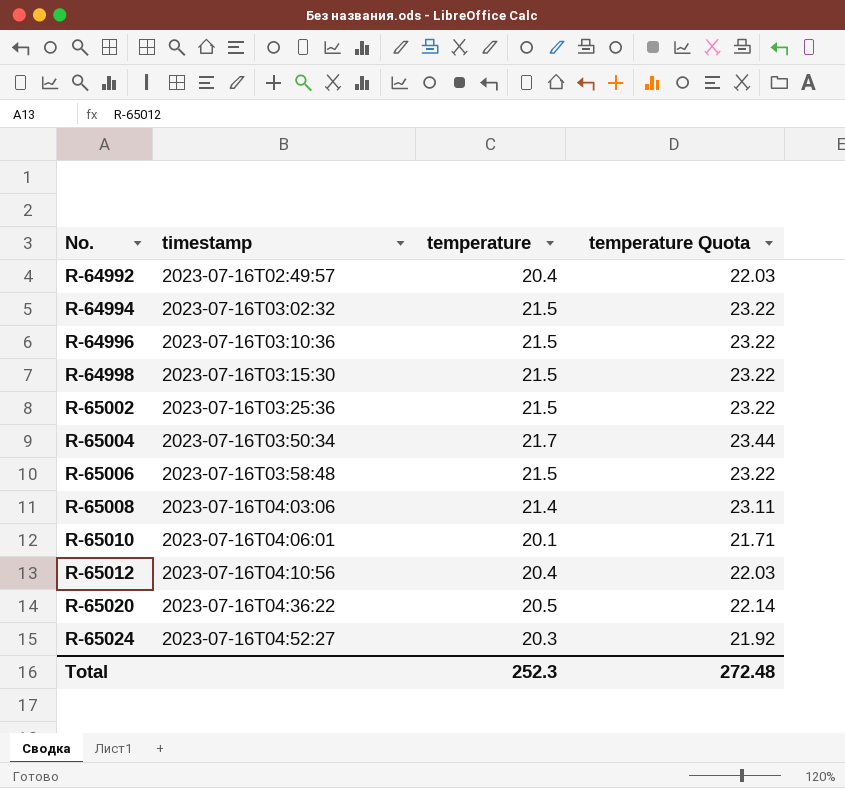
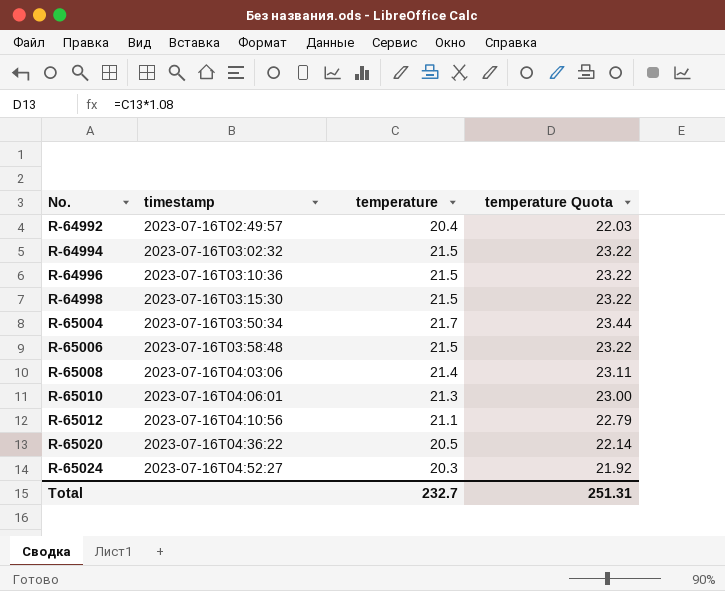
row R-65002: 2023-07-16T03:25:36 | 21.5 | 23.22 -> none
R-65010 | temperature: 20.1 -> 21.3
R-65010 | temperature Quota: 21.71 -> 23.00
R-65012 | temperature: 20.4 -> 21.1
R-65012 | temperature Quota: 22.03 -> 22.79
Total | temperature: 252.3 -> 232.7
Total | temperature Quota: 272.48 -> 251.31

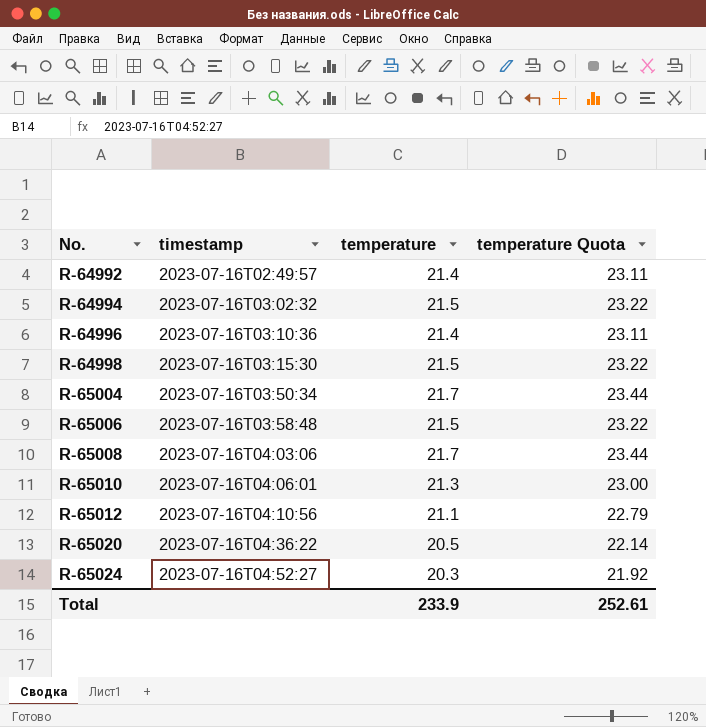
R-64992 | temperature: 20.4 -> 21.4
R-64992 | temperature Quota: 22.03 -> 23.11
R-64996 | temperature: 21.5 -> 21.4
R-64996 | temperature Quota: 23.22 -> 23.11
R-65008 | temperature: 21.4 -> 21.7
R-65008 | temperature Quota: 23.11 -> 23.44
Total | temperature: 232.7 -> 233.9
Total | temperature Quota: 251.31 -> 252.61

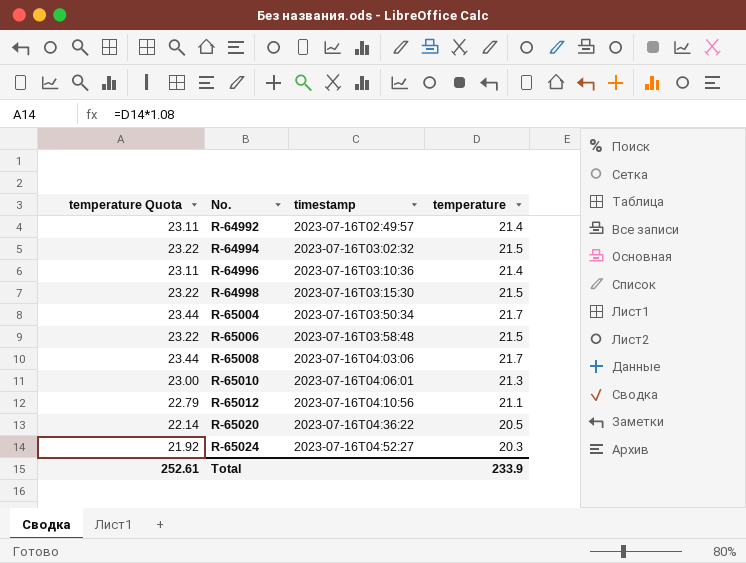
column temperature Quota | position: 4 -> 1

